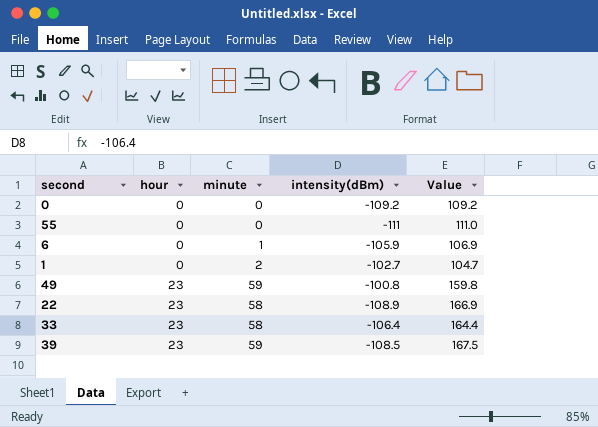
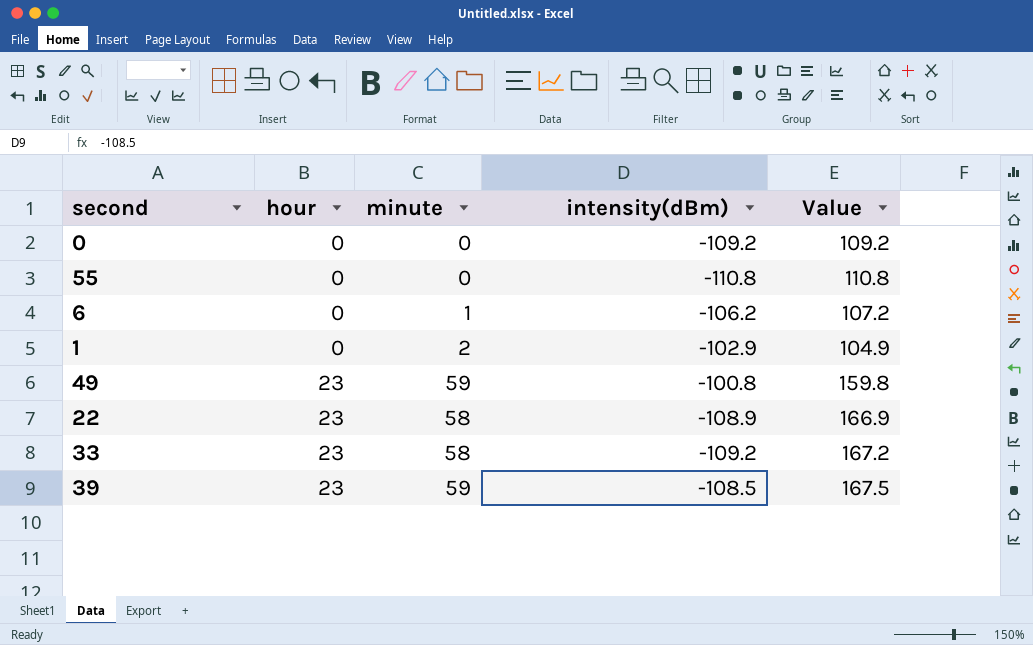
55 | intensity(dBm): -111 -> -110.8
55 | Value: 111.0 -> 110.8
6 | intensity(dBm): -105.9 -> -106.2
6 | Value: 106.9 -> 107.2
1 | intensity(dBm): -102.7 -> -102.9
1 | Value: 104.7 -> 104.9
33 | intensity(dBm): -106.4 -> -109.2
33 | Value: 164.4 -> 167.2

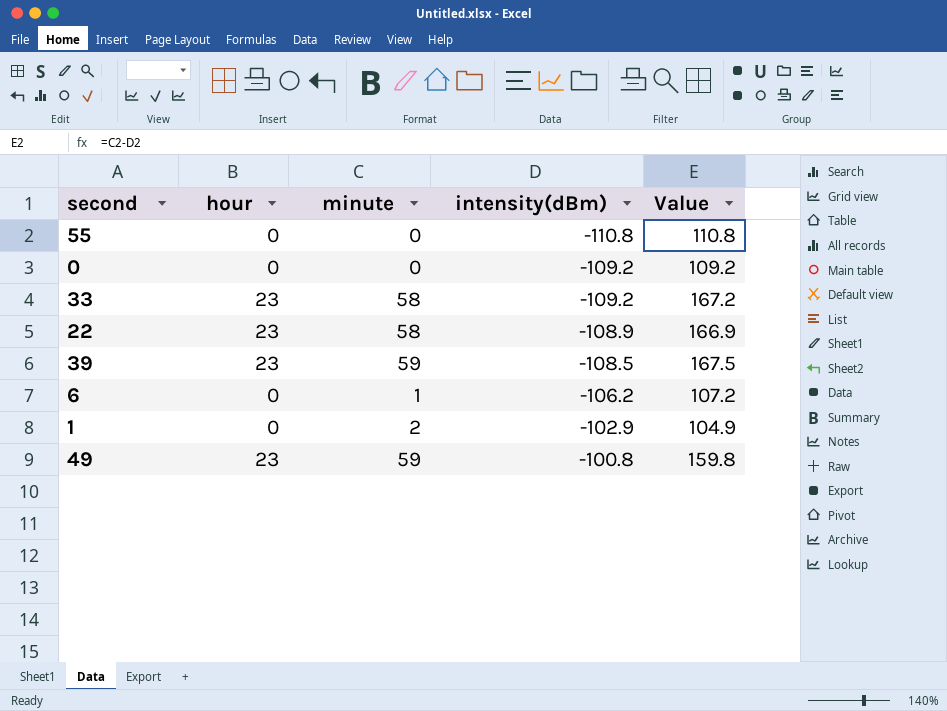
row order: hour ascending -> intensity(dBm) ascending

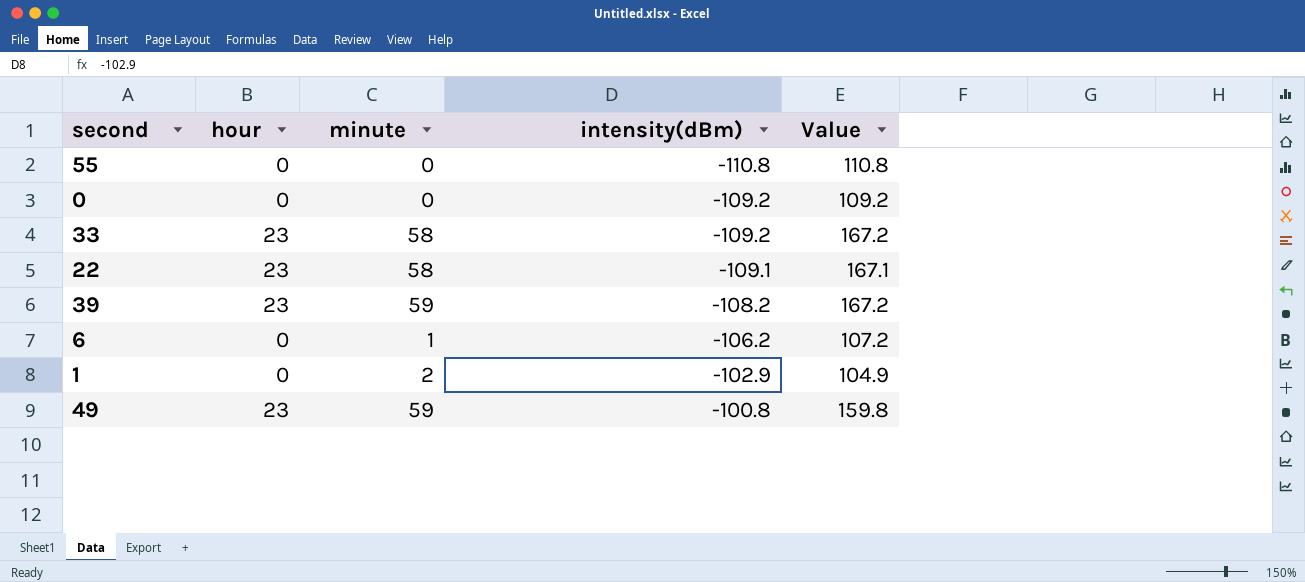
22 | intensity(dBm): -108.9 -> -109.1
22 | Value: 166.9 -> 167.1
39 | intensity(dBm): -108.5 -> -108.2
39 | Value: 167.5 -> 167.2

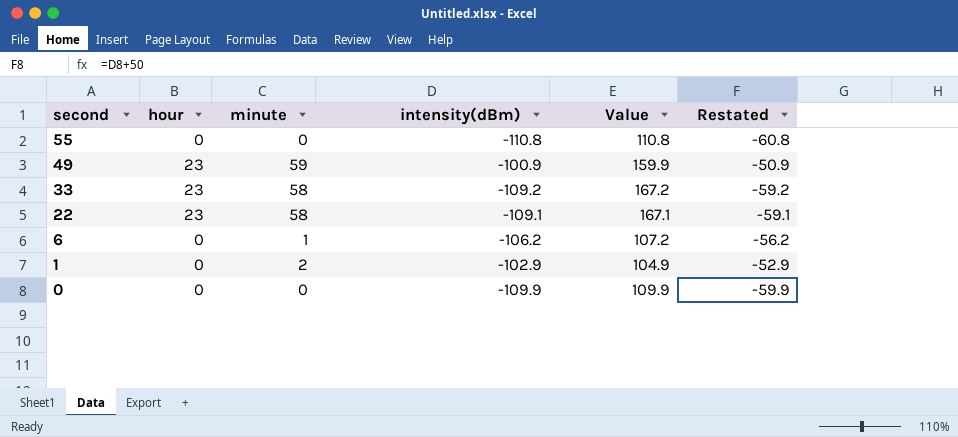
row order: intensity(dBm) ascending -> second descending
column Restated | formula: none -> [intensity(dBm)] + 50
row 39: 23 | 59 | -108.2 | 167.2 -> none
49 | intensity(dBm): -100.8 -> -100.9
49 | Value: 159.8 -> 159.9
0 | intensity(dBm): -109.2 -> -109.9
0 | Value: 109.2 -> 109.9

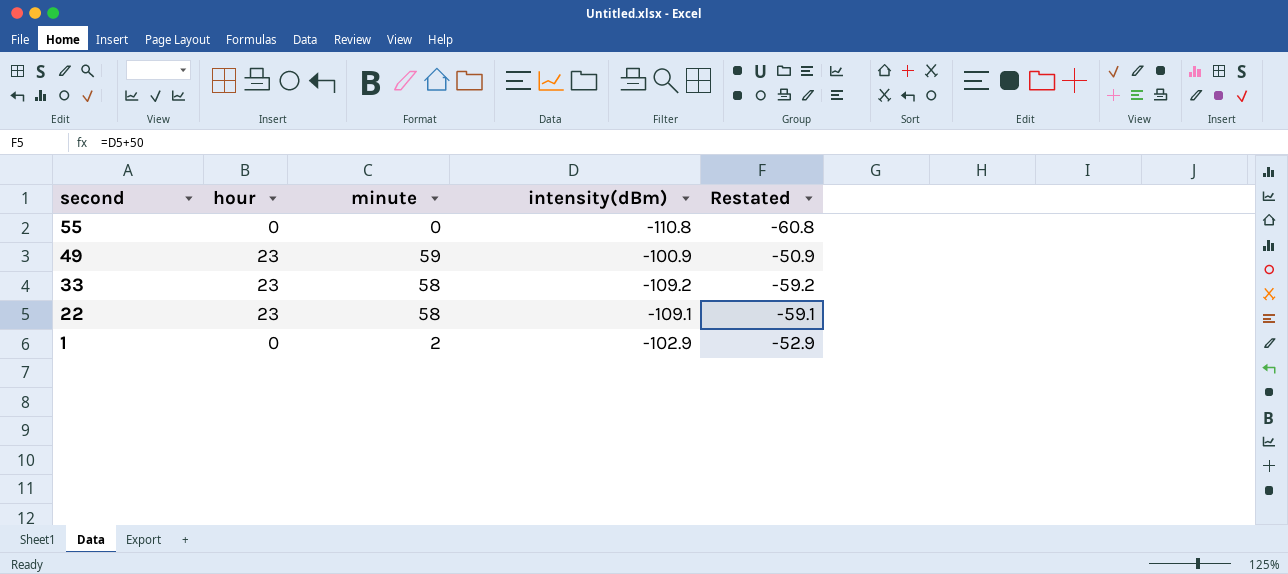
column Value | formula: [minute] - [intensity(dBm)] -> none
row 6: 0 | 1 | -106.2 | 107.2 | -56.2 -> none
row 0: 0 | 0 | -109.9 | 109.9 | -59.9 -> none

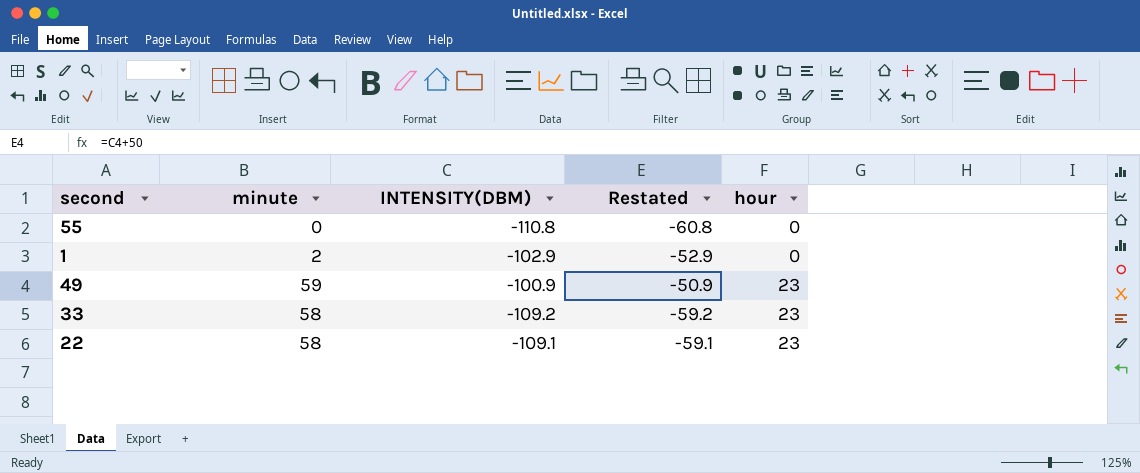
row order: second descending -> hour ascending
column name: intensity(dBm) -> INTENSITY(DBM)
column hour | position: 2 -> 5

